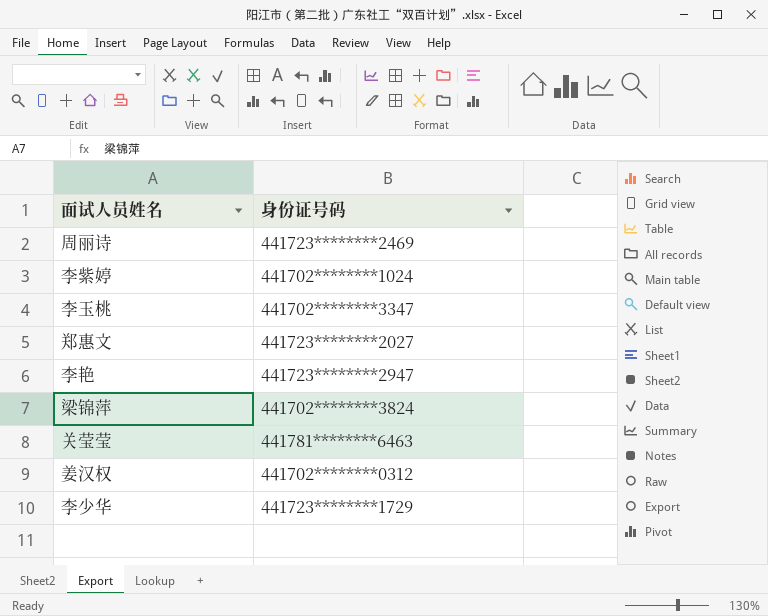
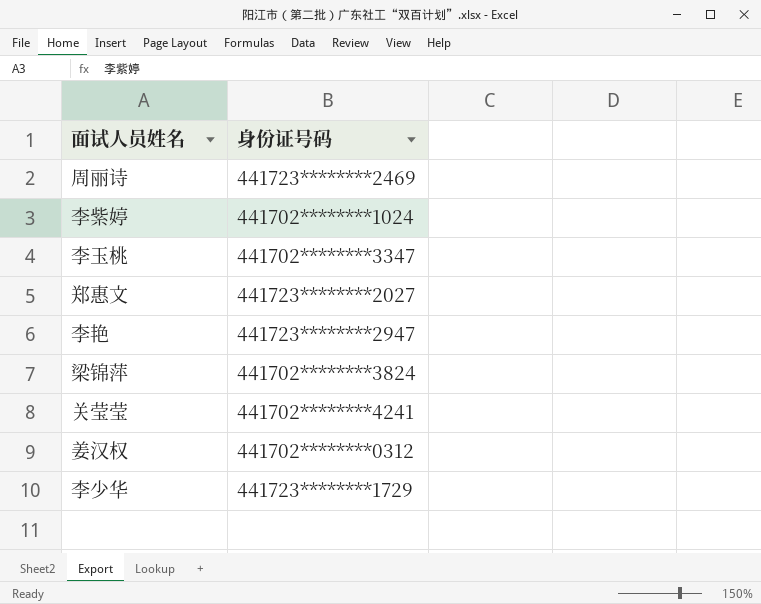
关莹莹 | 身份证号码: 441781********6463 -> 441702********4241

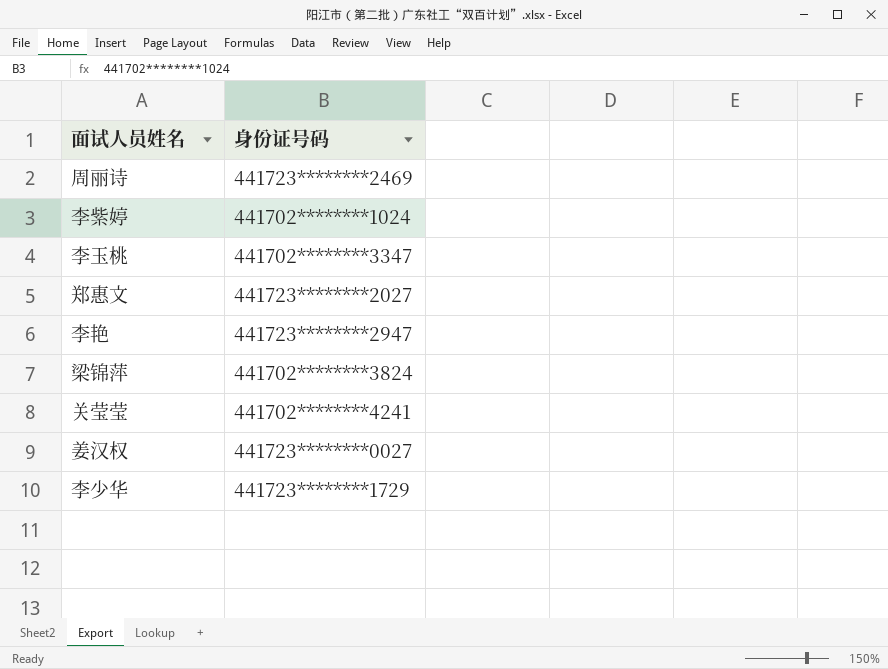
姜汉权 | 身份证号码: 441702********0312 -> 441723********0027

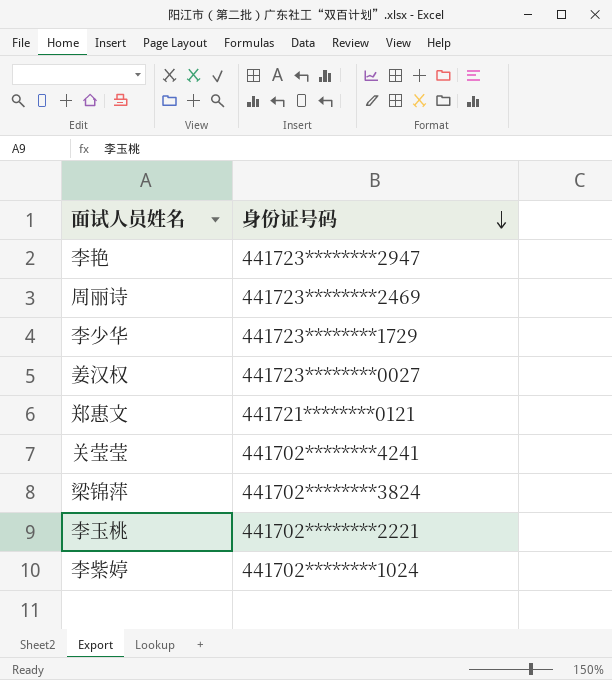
row order: none -> 身份证号码 descending
郑惠文 | 身份证号码: 441723********2027 -> 441721********0121
李玉桃 | 身份证号码: 441702********3347 -> 441702********2221

